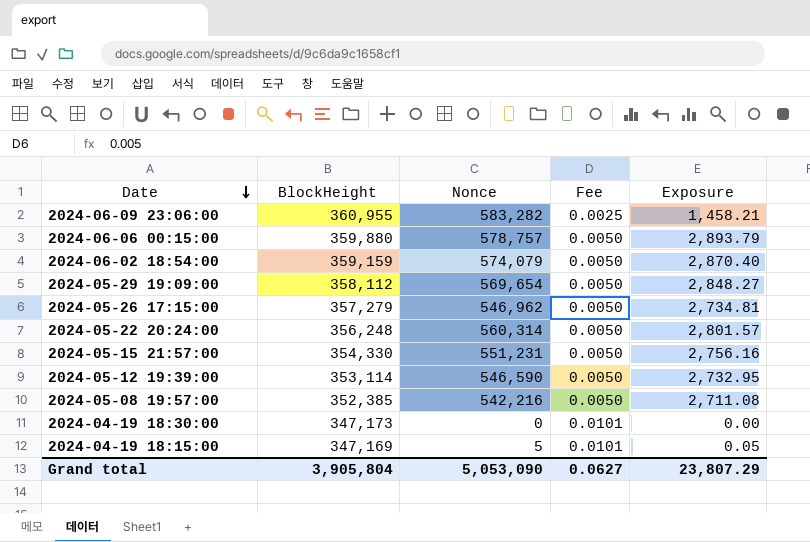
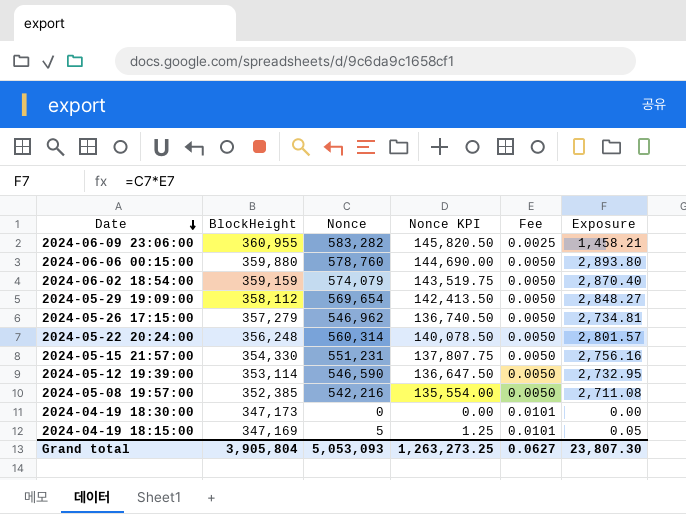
column Nonce KPI | formula: none -> [Nonce] * 0.25
2024-06-06 00:15:00 | Nonce: 578,757 -> 578,760
2024-06-06 00:15:00 | Exposure: 2,893.79 -> 2,893.80
Grand total | Nonce: 5,053,090 -> 5,053,093
Grand total | Exposure: 23,807.29 -> 23,807.30

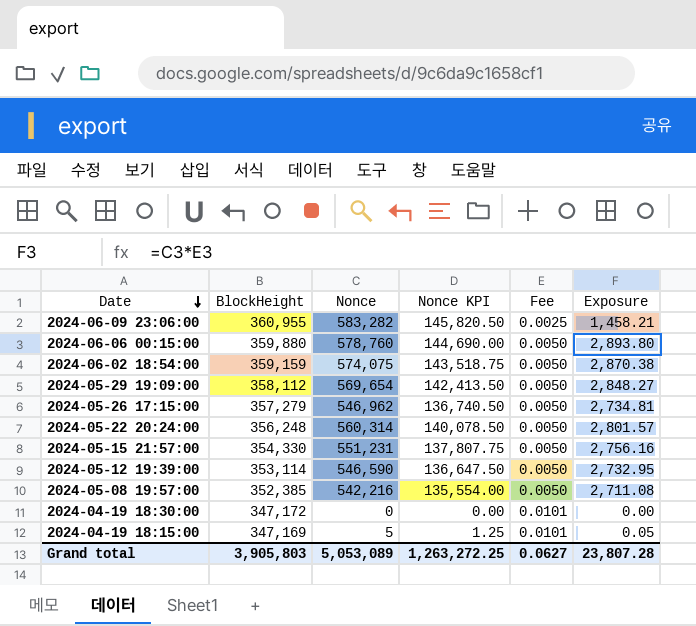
2024-06-02 18:54:00 | Nonce: 574,079 -> 574,075
2024-06-02 18:54:00 | Nonce KPI: 143,519.75 -> 143,518.75
2024-06-02 18:54:00 | Exposure: 2,870.40 -> 2,870.38
2024-04-19 18:30:00 | BlockHeight: 347,173 -> 347,172
Grand total | BlockHeight: 3,905,804 -> 3,905,803
Grand total | Nonce: 5,053,093 -> 5,053,089
Grand total | Nonce KPI: 1,263,273.25 -> 1,263,272.25
Grand total | Exposure: 23,807.30 -> 23,807.28

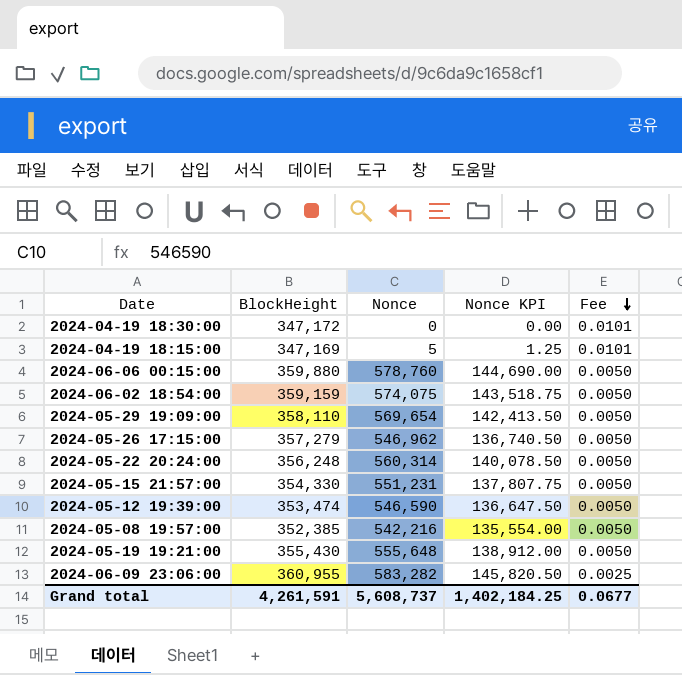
row order: Date descending -> Fee descending
column Exposure | formula: [Nonce] * [Fee] -> none
2024-05-29 19:09:00 | BlockHeight: 358,112 -> 358,110
2024-05-12 19:39:00 | BlockHeight: 353,114 -> 353,474
row 2024-05-19 19:21:00: none -> 355,430 | 555,648 | 138,912.00 | 0.0050
Grand total | BlockHeight: 3,905,803 -> 4,261,591
Grand total | Nonce: 5,053,089 -> 5,608,737
Grand total | Nonce KPI: 1,263,272.25 -> 1,402,184.25
Grand total | Fee: 0.0627 -> 0.0677

